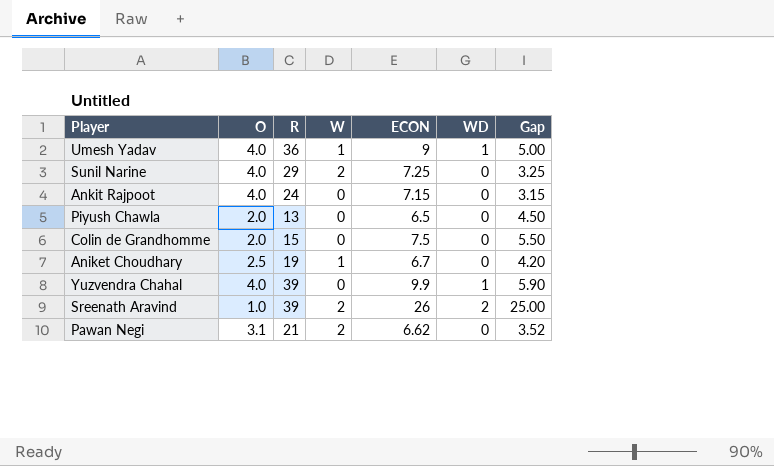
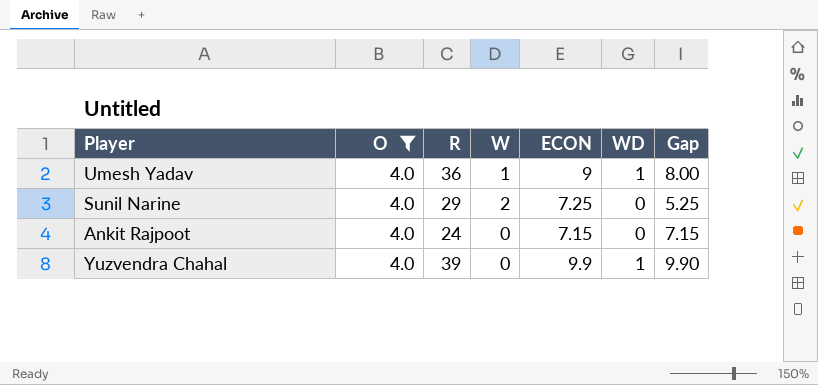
filter: none -> O = 4.0
column Gap | formula: [ECON] - [O] -> [ECON] - [W]

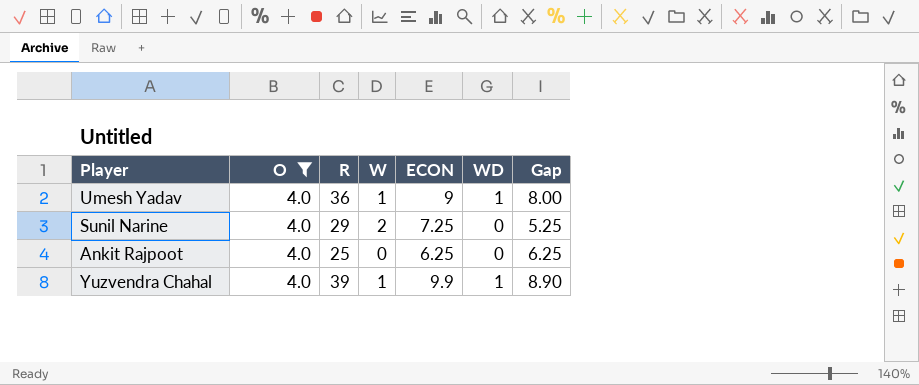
Ankit Rajpoot | R: 24 -> 25
Ankit Rajpoot | ECON: 7.15 -> 6.25
Ankit Rajpoot | Gap: 7.15 -> 6.25
Yuzvendra Chahal | W: 0 -> 1
Yuzvendra Chahal | Gap: 9.90 -> 8.90

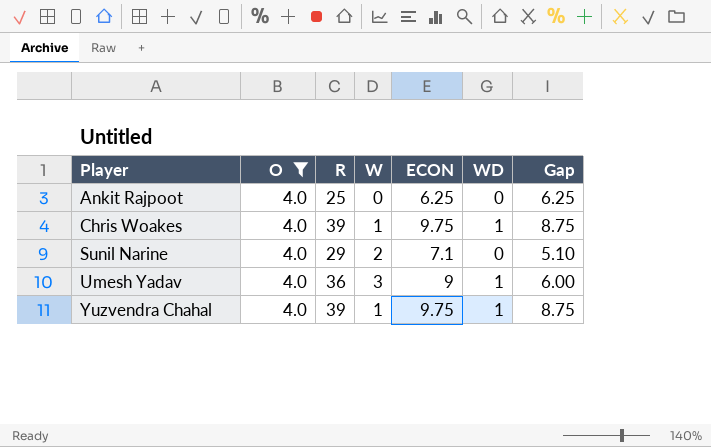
row order: none -> Player ascending
row Chris Woakes: none -> 4.0 | 39 | 1 | 9.75 | 1 | 8.75
Sunil Narine | ECON: 7.25 -> 7.1
Sunil Narine | Gap: 5.25 -> 5.10
Umesh Yadav | W: 1 -> 3
Umesh Yadav | Gap: 8.00 -> 6.00
Yuzvendra Chahal | ECON: 9.9 -> 9.75
Yuzvendra Chahal | Gap: 8.90 -> 8.75

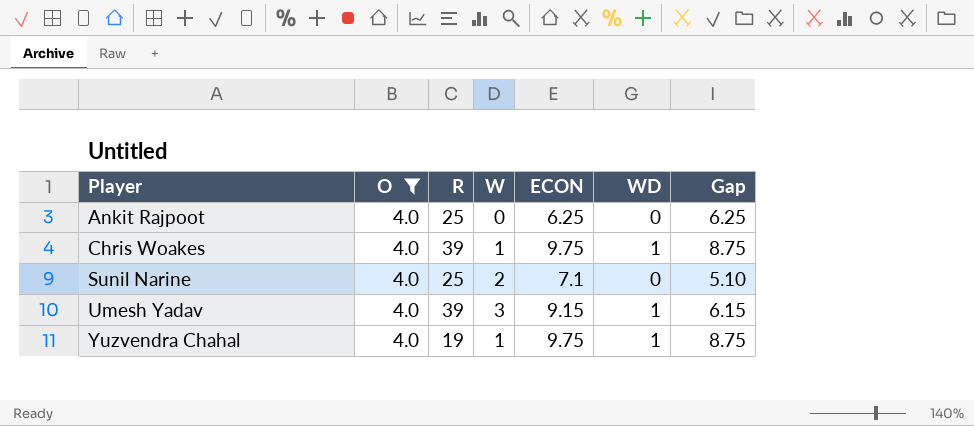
Sunil Narine | R: 29 -> 25
Umesh Yadav | R: 36 -> 39
Umesh Yadav | ECON: 9 -> 9.15
Umesh Yadav | Gap: 6.00 -> 6.15
Yuzvendra Chahal | R: 39 -> 19

